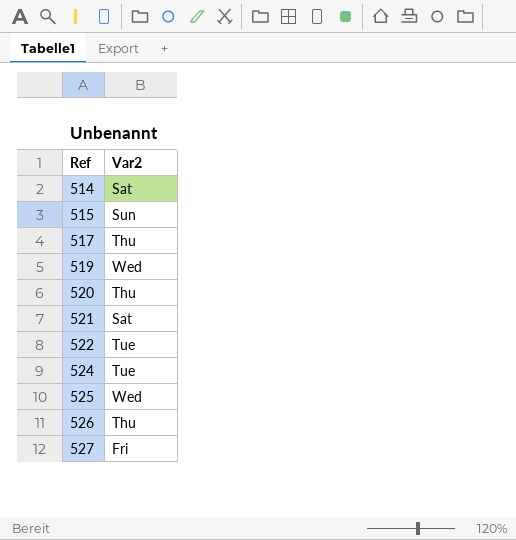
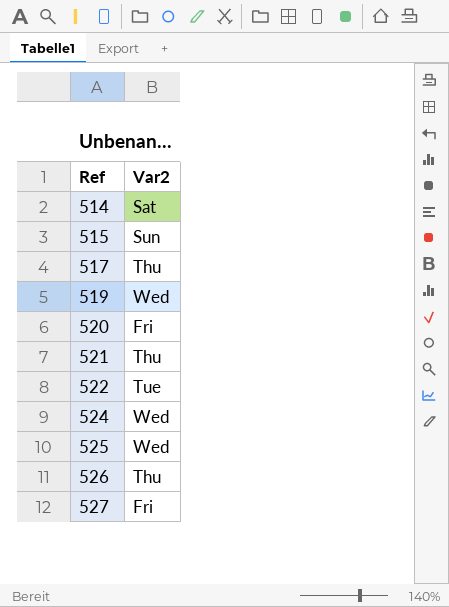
520 | Var2: Thu -> Fri
521 | Var2: Sat -> Thu
524 | Var2: Tue -> Wed

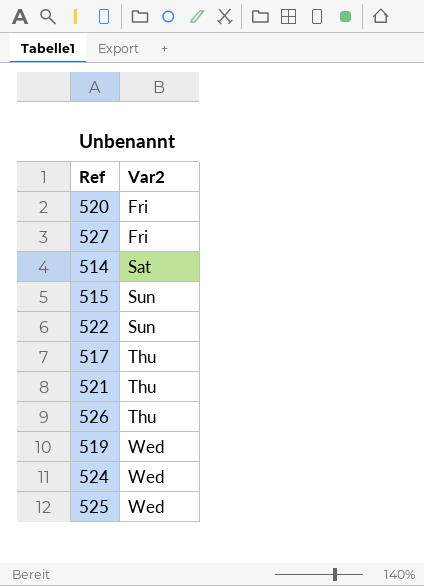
row order: Ref ascending -> Var2 ascending
522 | Var2: Tue -> Sun

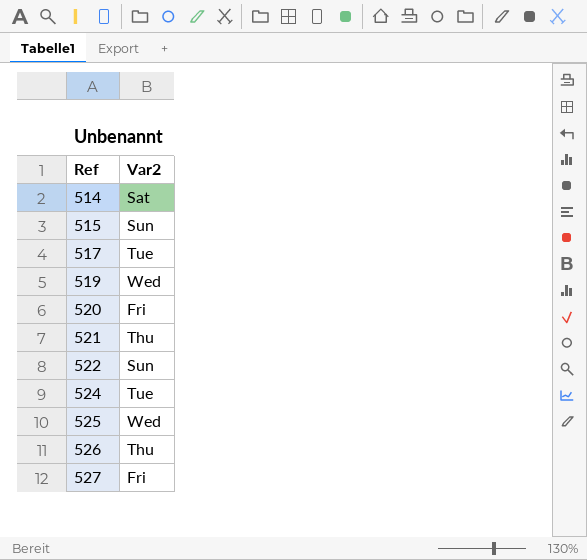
row order: Var2 ascending -> Ref ascending
517 | Var2: Thu -> Tue
524 | Var2: Wed -> Tue

